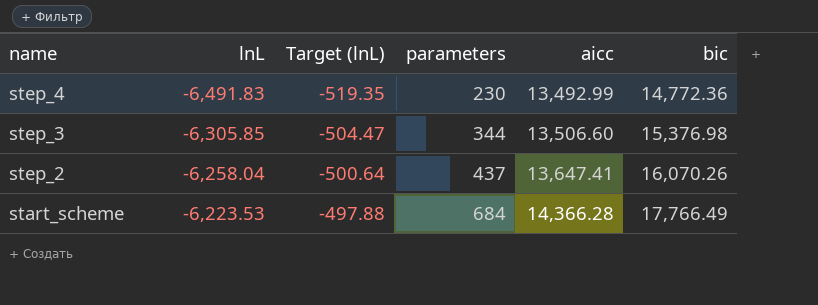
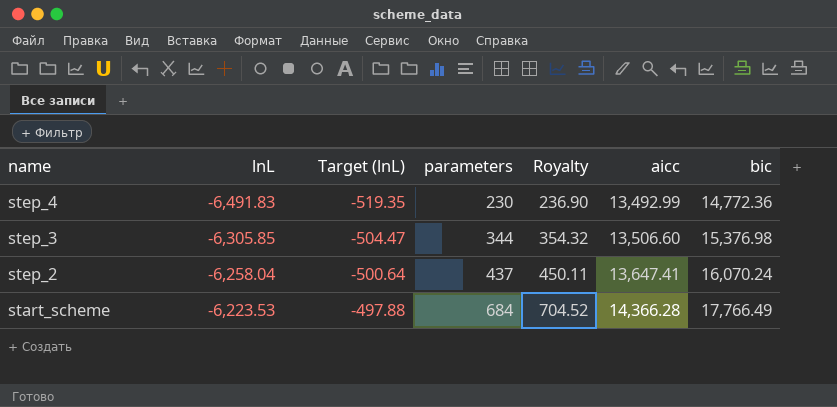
column Royalty | formula: none -> [parameters] * 1.03
step_2 | bic: 16,070.26 -> 16,070.24

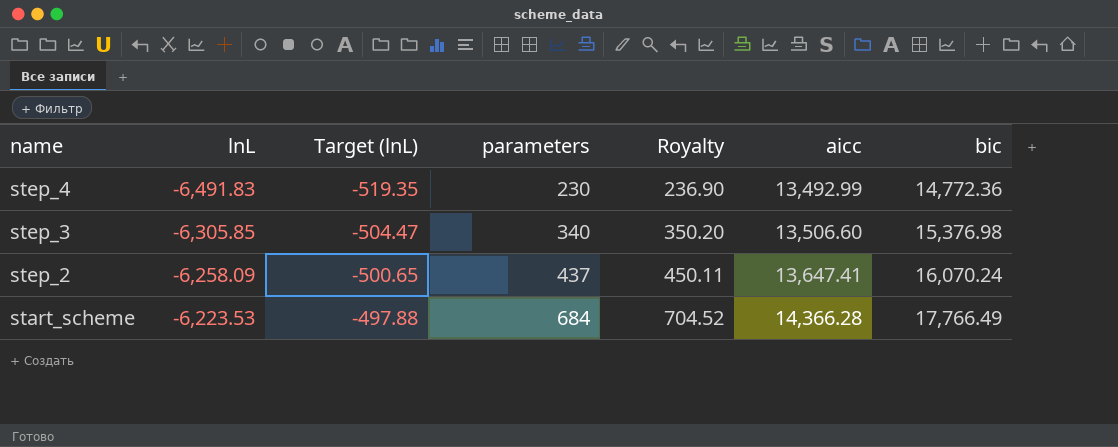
step_3 | parameters: 344 -> 340
step_3 | Royalty: 354.32 -> 350.20
step_2 | lnL: -6,258.04 -> -6,258.09
step_2 | Target (lnL): -500.64 -> -500.65

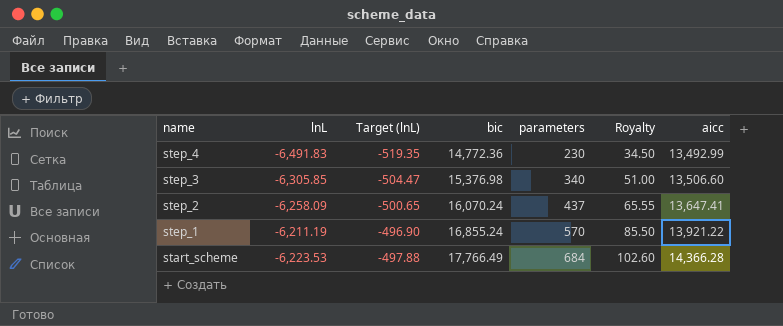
column bic | position: 7 -> 4
column Royalty | formula: [parameters] * 1.03 -> [parameters] * 0.15
row step_1: none -> -6,211.19 | -496.90 | 16,855.24 | 570 | 85.50 | 13,921.22

